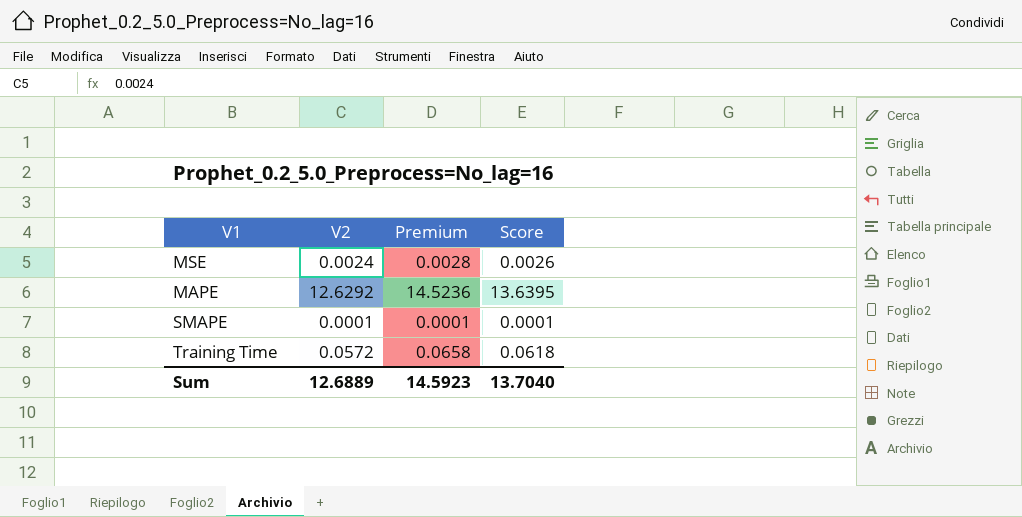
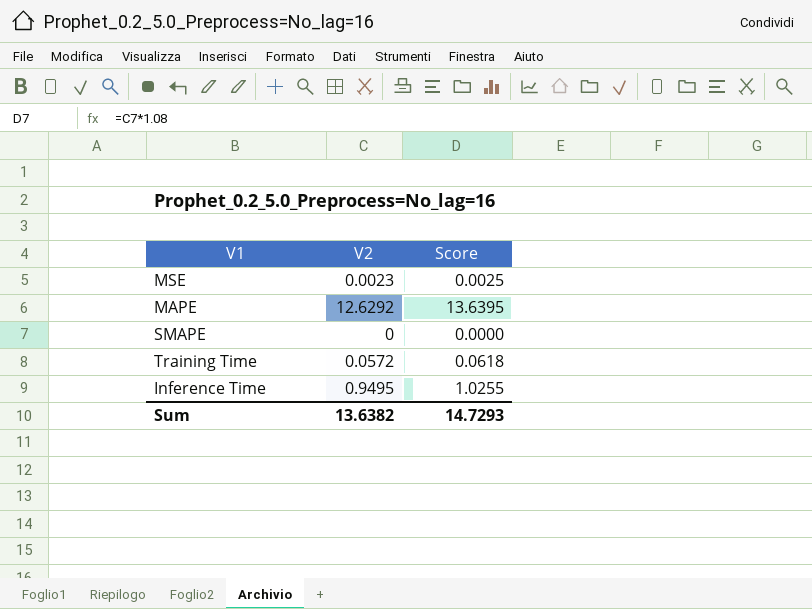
column Premium | formula: [V2] * 1.15 -> none
MSE | V2: 0.0024 -> 0.0023
MSE | Score: 0.0026 -> 0.0025
SMAPE | V2: 0.0001 -> 0
SMAPE | Score: 0.0001 -> 0.0000
row Inference Time: none -> 0.9495 | 1.0255
Sum | V2: 12.6889 -> 13.6382
Sum | Score: 13.7040 -> 14.7293

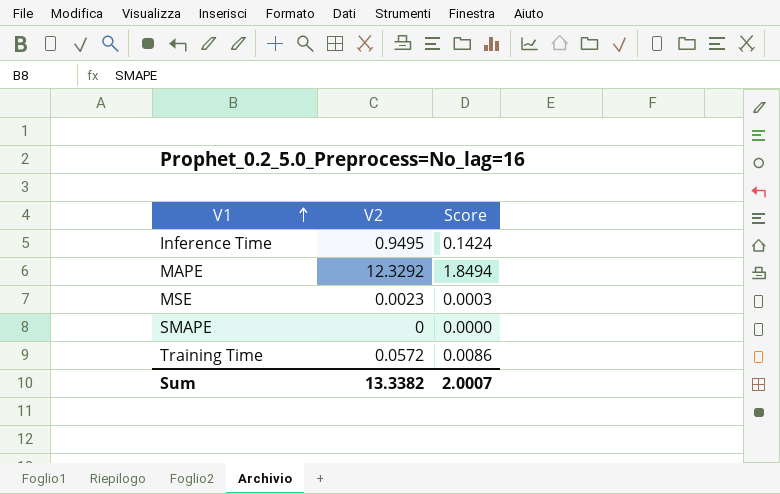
row order: none -> V1 ascending
column Score | formula: [V2] * 1.08 -> [V2] * 0.15
MAPE | V2: 12.6292 -> 12.3292
Sum | V2: 13.6382 -> 13.3382
Sum | Score: 14.7293 -> 2.0007

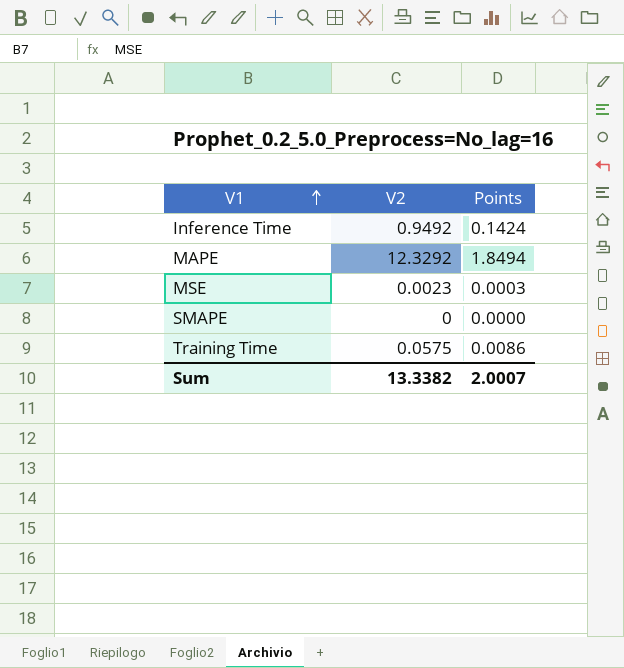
column name: Score -> Points
Inference Time | V2: 0.9495 -> 0.9492
Training Time | V2: 0.0572 -> 0.0575

